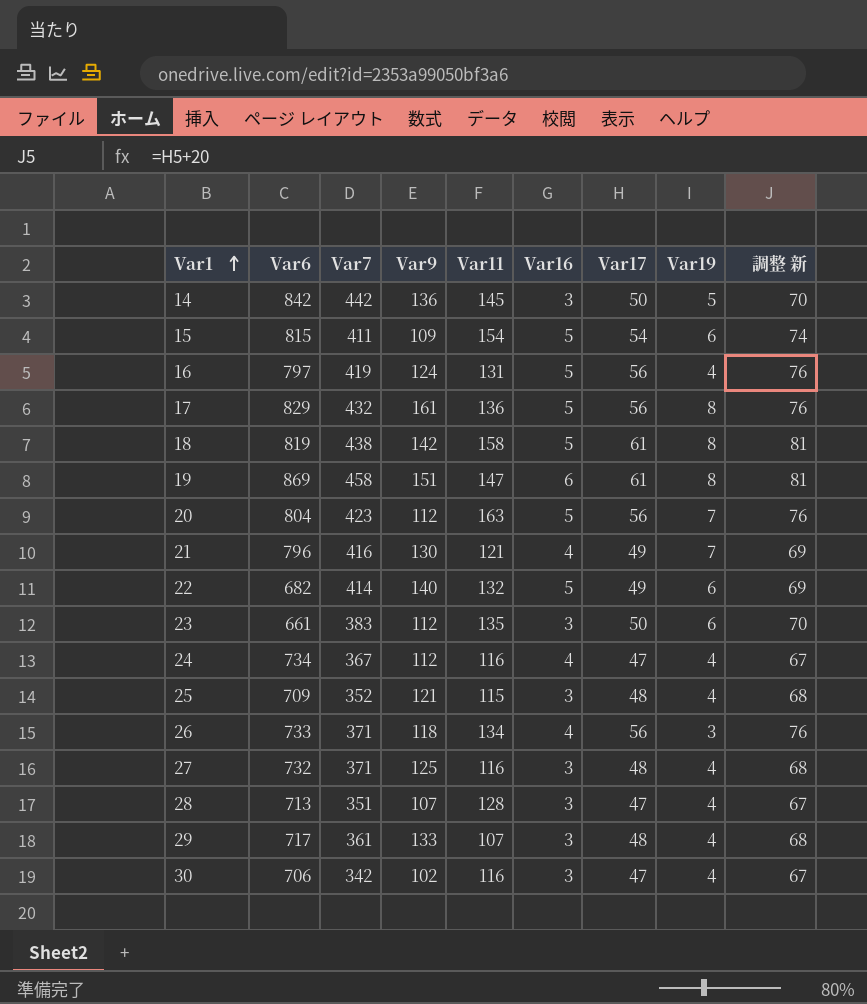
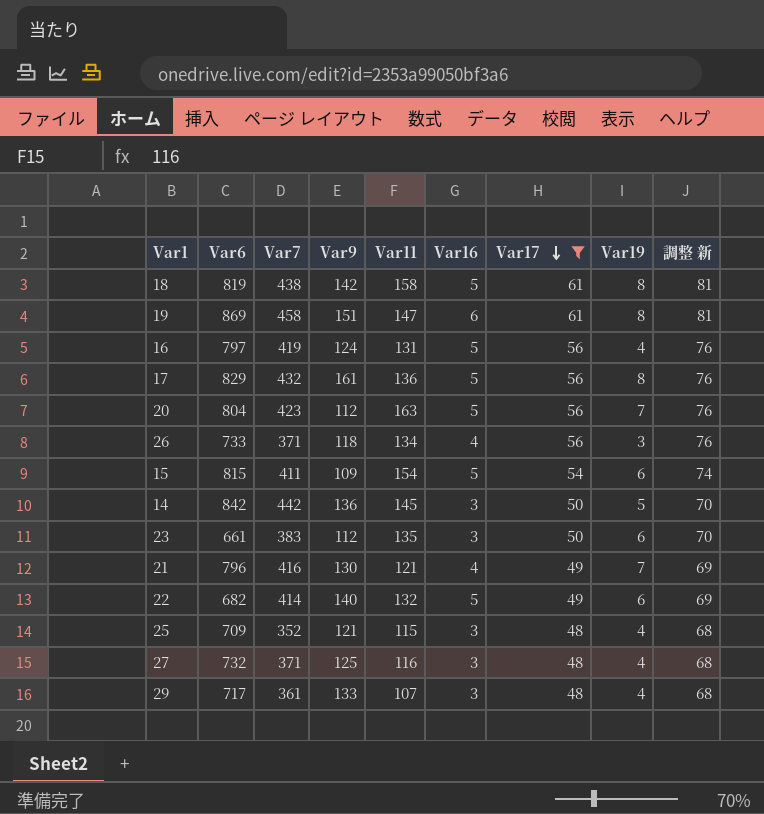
filter: none -> Var17 != 47
row order: Var1 ascending -> Var17 descending

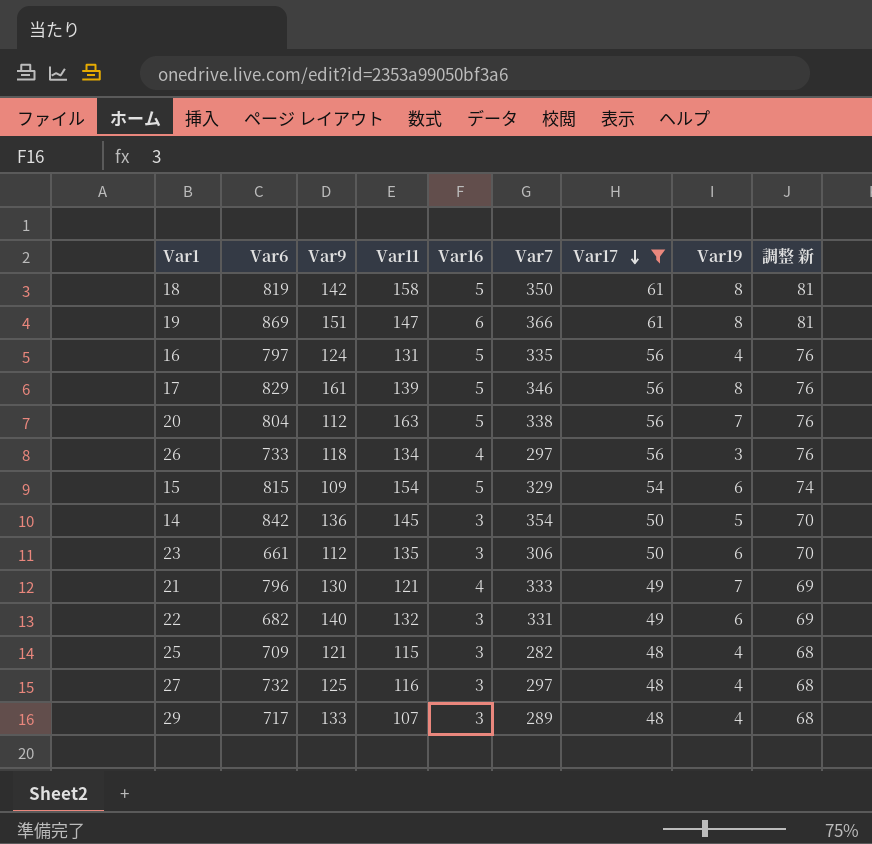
column Var7 | position: 3 -> 6
18 | Var7: 438 -> 350
19 | Var7: 458 -> 366
16 | Var7: 419 -> 335
17 | Var11: 136 -> 139
17 | Var7: 432 -> 346
20 | Var7: 423 -> 338
26 | Var7: 371 -> 297
15 | Var7: 411 -> 329
14 | Var7: 442 -> 354
23 | Var7: 383 -> 306
21 | Var7: 416 -> 333
22 | Var16: 5 -> 3
22 | Var7: 414 -> 331
25 | Var7: 352 -> 282
27 | Var7: 371 -> 297
29 | Var7: 361 -> 289

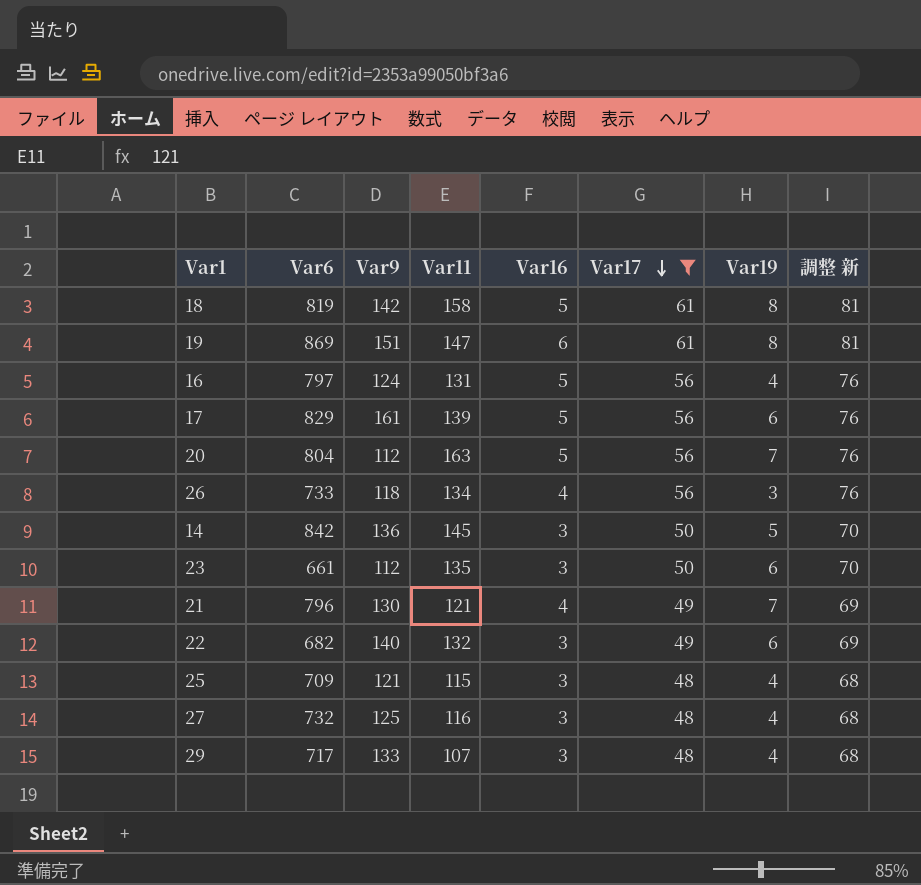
column Var7 | position: 6 -> none
row 15: 815 | 109 | 154 | 5 | 329 | 54 | 6 | 74 -> none
17 | Var19: 8 -> 6

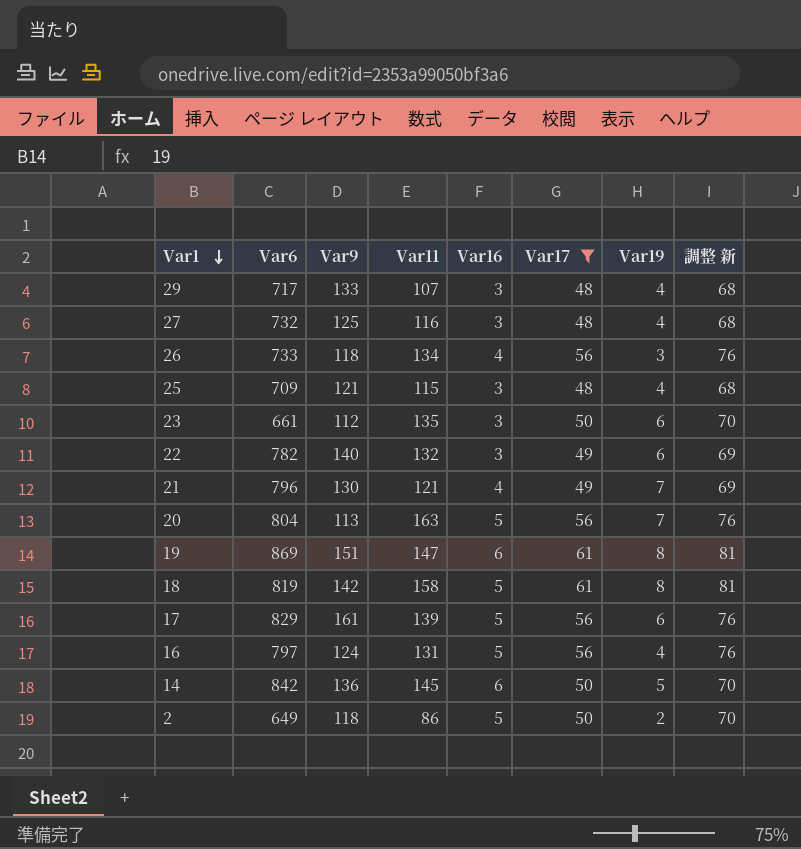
row order: Var17 descending -> Var1 descending
22 | Var6: 682 -> 782
20 | Var9: 112 -> 113
14 | Var16: 3 -> 6
row 2: none -> 649 | 118 | 86 | 5 | 50 | 2 | 70

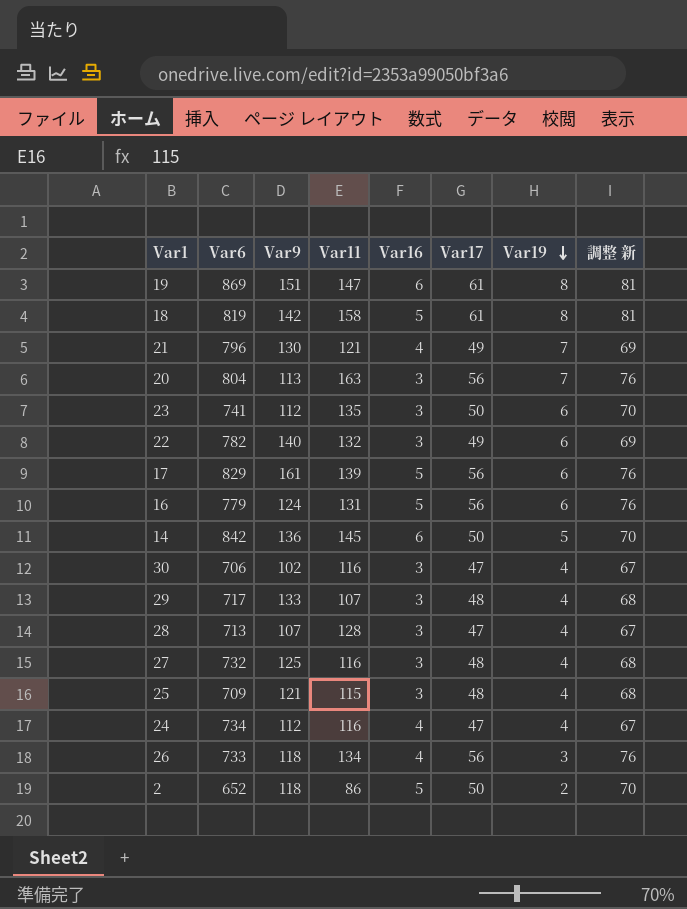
filter: Var17 != 47 -> none
row order: Var1 descending -> Var19 descending
20 | Var16: 5 -> 3
23 | Var6: 661 -> 741
16 | Var6: 797 -> 779
16 | Var19: 4 -> 6
2 | Var6: 649 -> 652

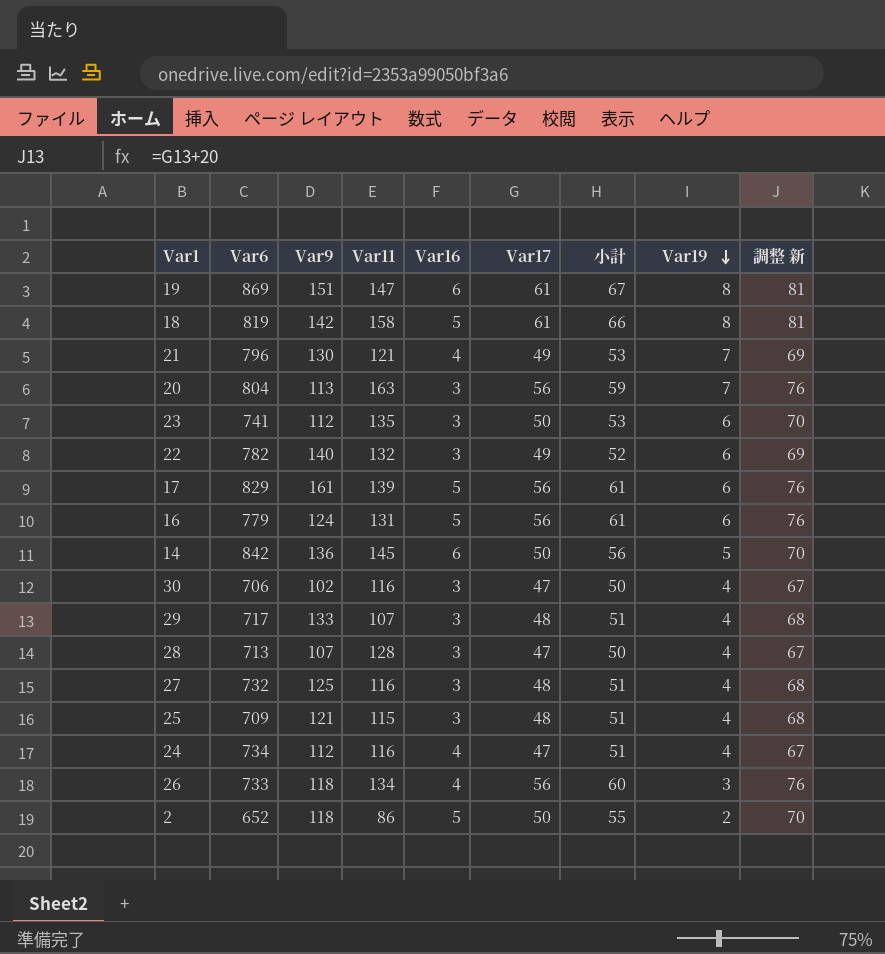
column 小計 | formula: none -> [Var16] + [Var17]

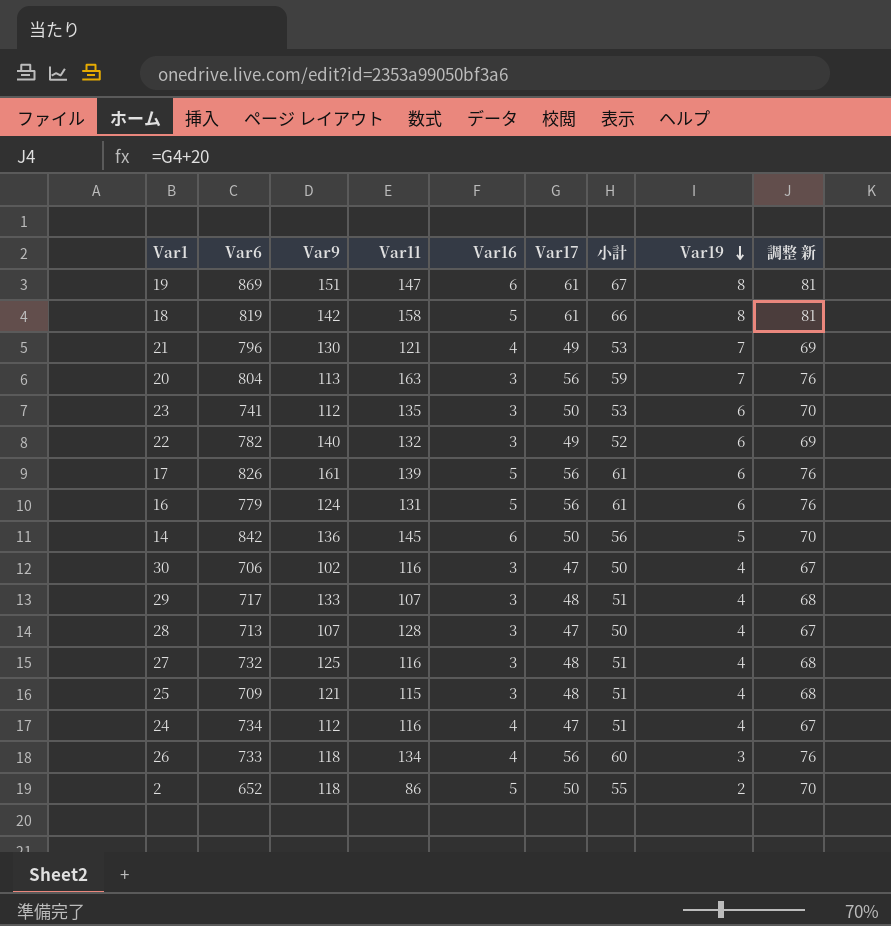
17 | Var6: 829 -> 826

